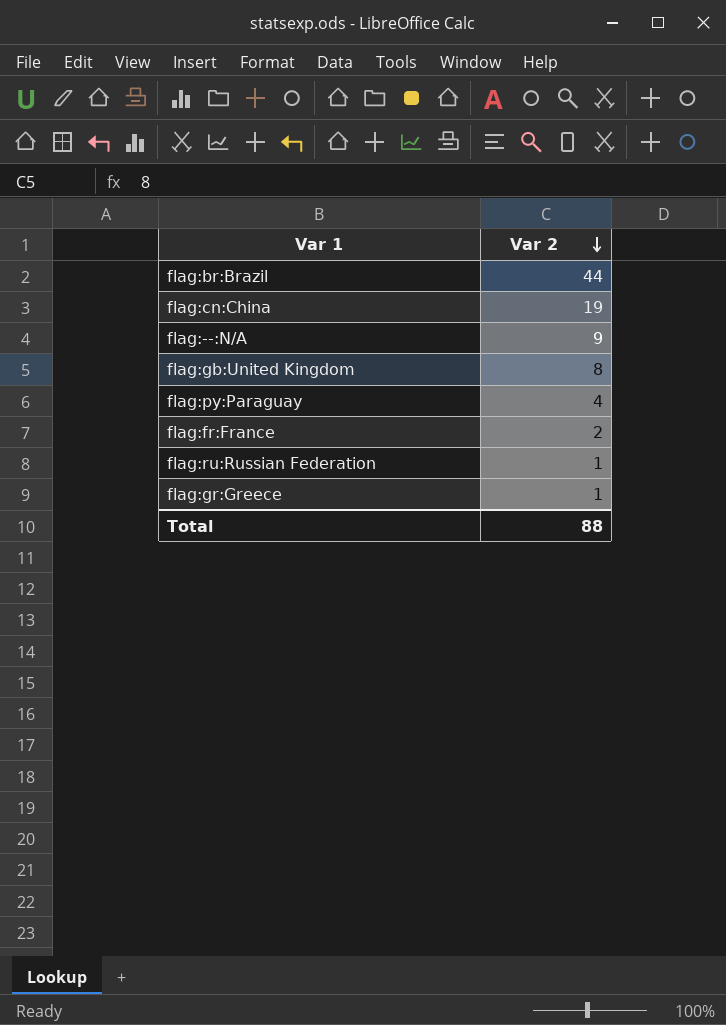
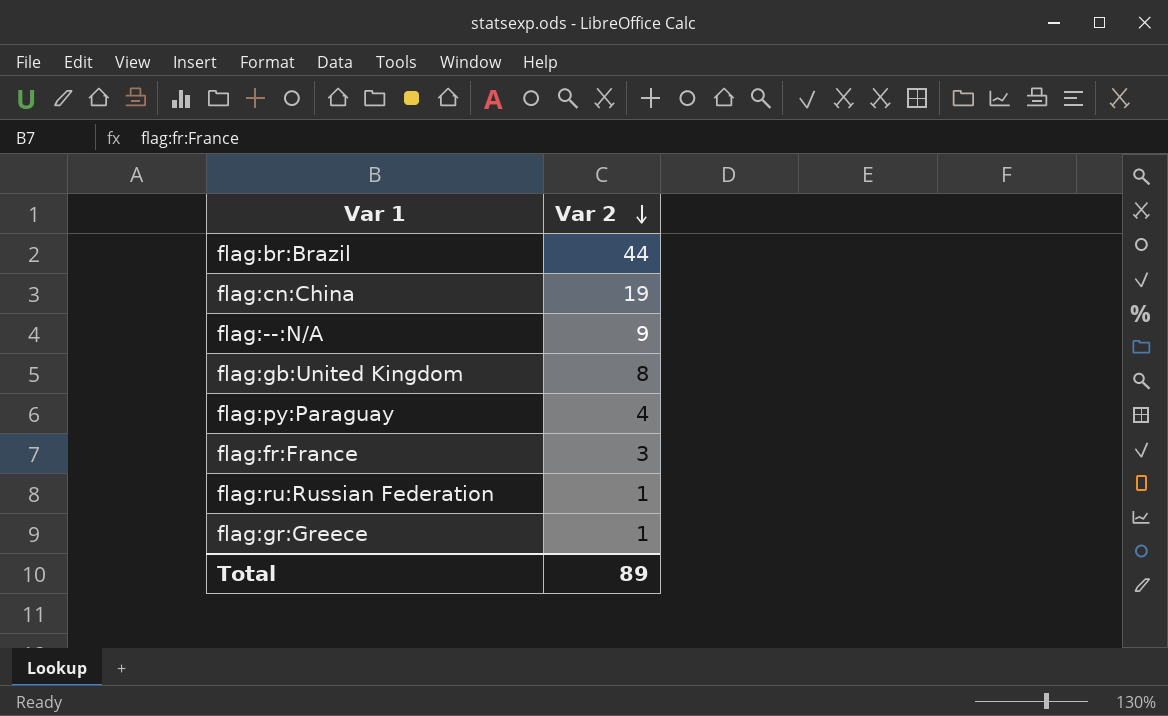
flag:fr:France | Var 2: 2 -> 3
Total | Var 2: 88 -> 89

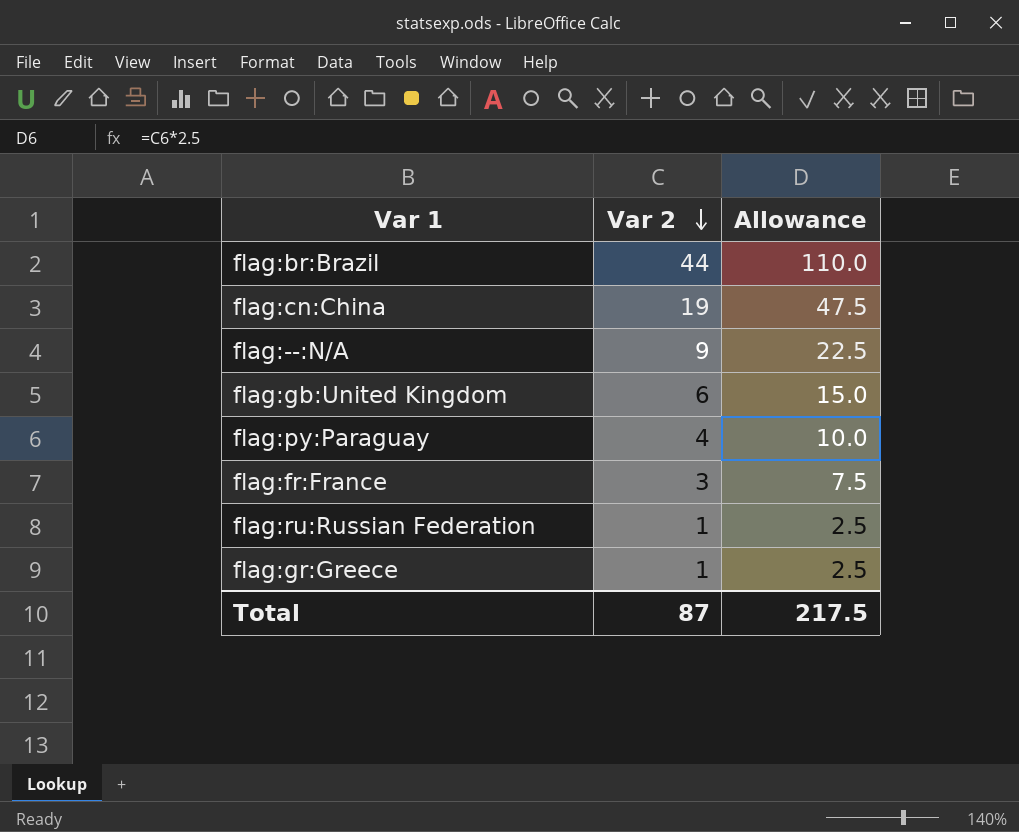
column Allowance | formula: none -> [Var 2] * 2.5
flag:gb:United Kingdom | Var 2: 8 -> 6
Total | Var 2: 89 -> 87

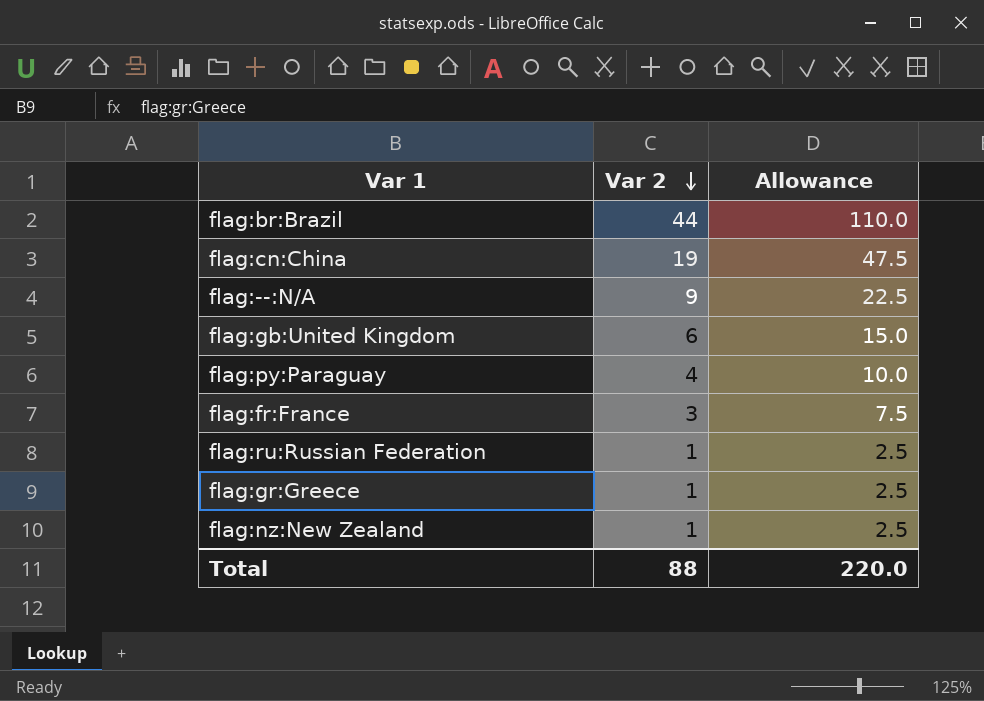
row flag:nz:New Zealand: none -> 1 | 2.5
Total | Var 2: 87 -> 88
Total | Allowance: 217.5 -> 220.0

